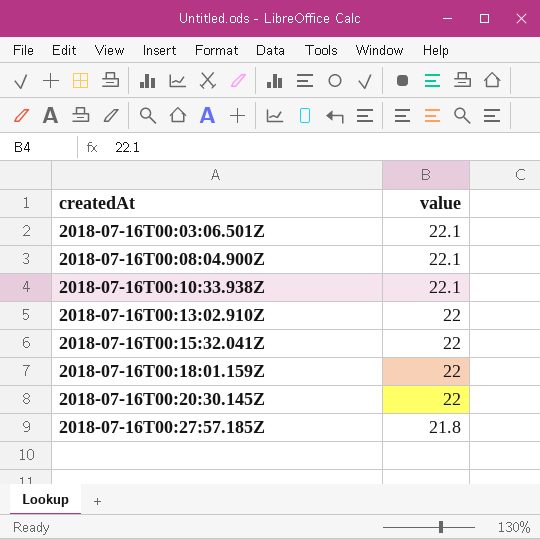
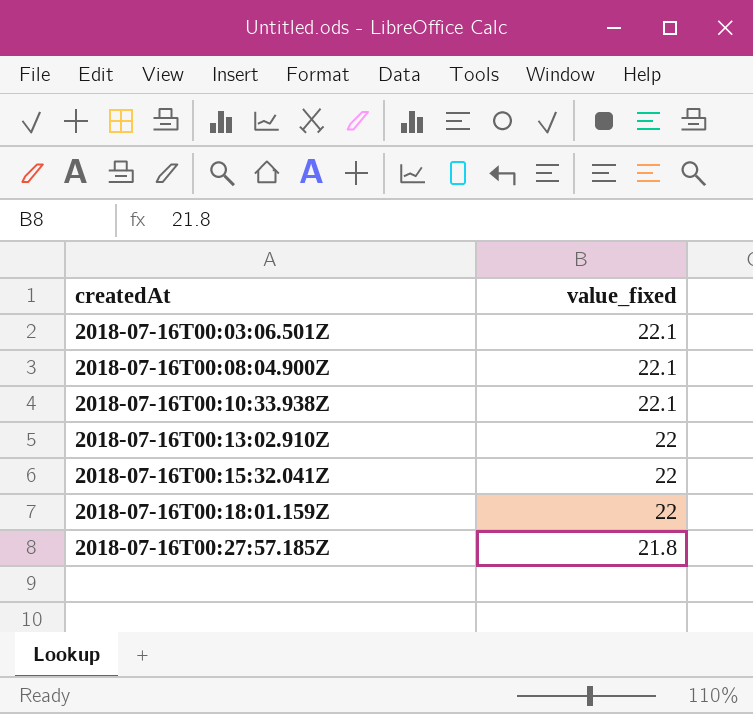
column name: value -> value_fixed
row 2018-07-16T00:20:30.145Z: 22 -> none

